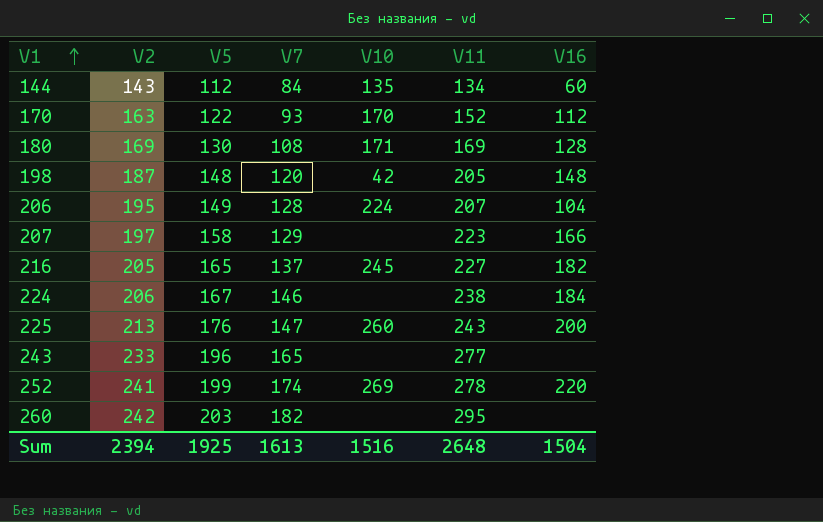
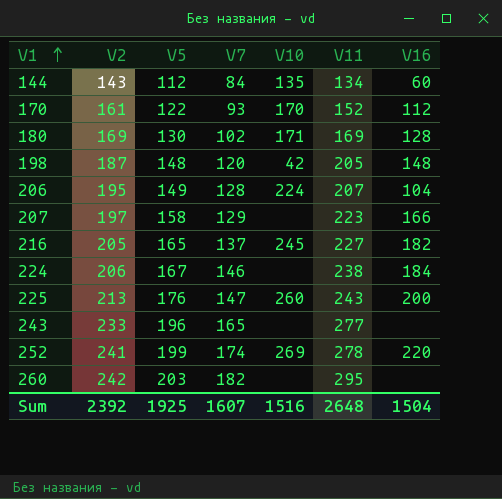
170 | V2: 163 -> 161
180 | V7: 108 -> 102
Sum | V2: 2394 -> 2392
Sum | V7: 1613 -> 1607

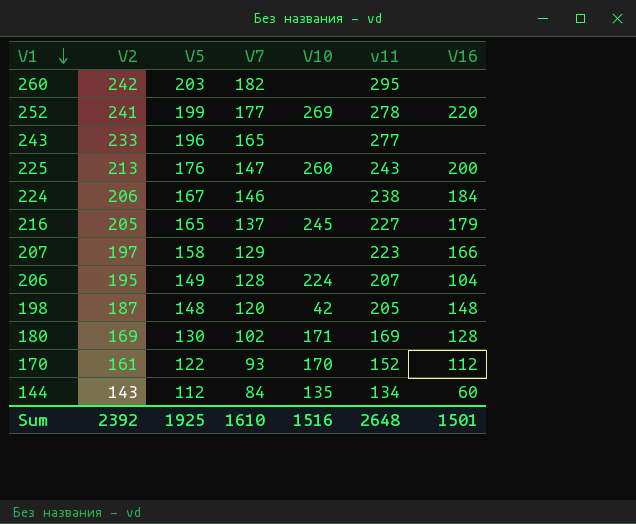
row order: V1 ascending -> V1 descending
column name: V11 -> v11
252 | V7: 174 -> 177
216 | V16: 182 -> 179
Sum | V7: 1607 -> 1610
Sum | V16: 1504 -> 1501

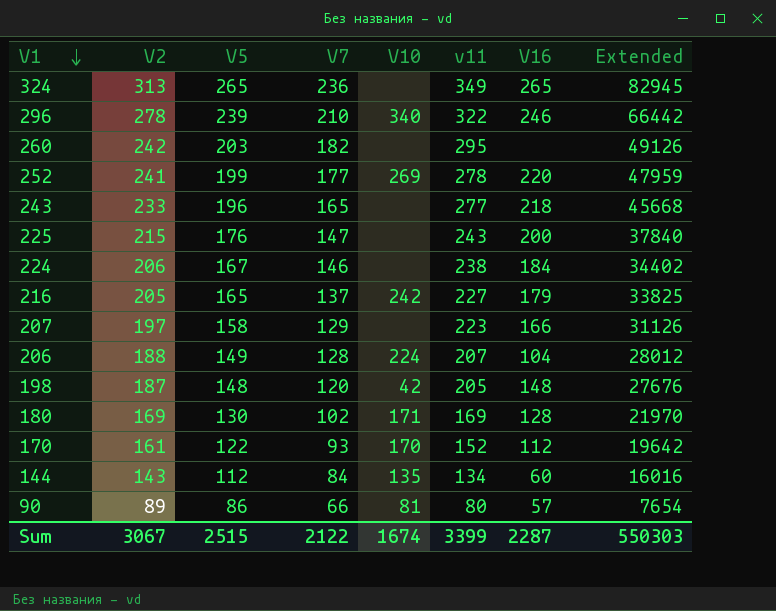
column Extended | formula: none -> [V2] * [V5]
row 324: none -> 313 | 265 | 236 | none | 349 | 265 | 82945
row 296: none -> 278 | 239 | 210 | 340 | 322 | 246 | 66442
243 | V16: none -> 218
225 | V2: 213 -> 215
225 | V10: 260 -> none
216 | V10: 245 -> 242
206 | V2: 195 -> 188
row 90: none -> 89 | 86 | 66 | 81 | 80 | 57 | 7654
Sum | V2: 2392 -> 3067
Sum | V5: 1925 -> 2515
Sum | V7: 1610 -> 2122
Sum | V10: 1516 -> 1674
Sum | v11: 2648 -> 3399
Sum | V16: 1501 -> 2287

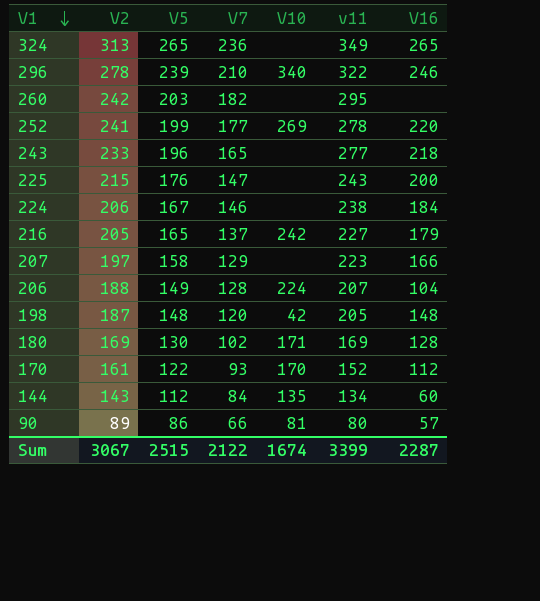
column Extended | formula: [V2] * [V5] -> none

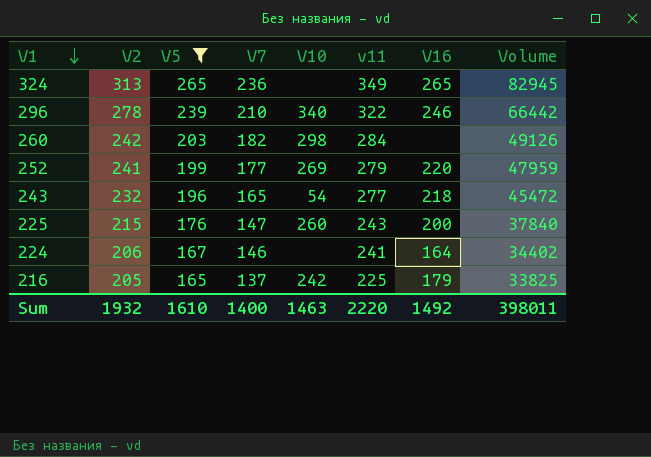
filter: none -> V5 >= 165
column Volume | formula: none -> [V2] * [V5]
260 | V10: none -> 298
260 | v11: 295 -> 284
252 | v11: 278 -> 279
243 | V2: 233 -> 232
243 | V10: none -> 54
225 | V10: none -> 260
224 | v11: 238 -> 241
224 | V16: 184 -> 164
216 | v11: 227 -> 225
Sum | V2: 3067 -> 1932
Sum | V5: 2515 -> 1610
Sum | V7: 2122 -> 1400
Sum | V10: 1674 -> 1463
Sum | v11: 3399 -> 2220
Sum | V16: 2287 -> 1492

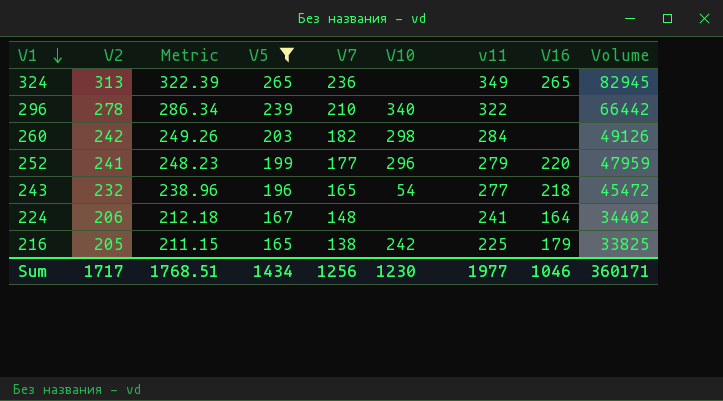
column Metric | formula: none -> [V2] * 1.03
row 225: 215 | 176 | 147 | 260 | 243 | 200 | 37840 -> none
296 | V16: 246 -> none
252 | V10: 269 -> 296
224 | V7: 146 -> 148
216 | V7: 137 -> 138
Sum | V2: 1932 -> 1717
Sum | V5: 1610 -> 1434
Sum | V7: 1400 -> 1256
Sum | V10: 1463 -> 1230
Sum | v11: 2220 -> 1977
Sum | V16: 1492 -> 1046
Sum | Volume: 398011 -> 360171

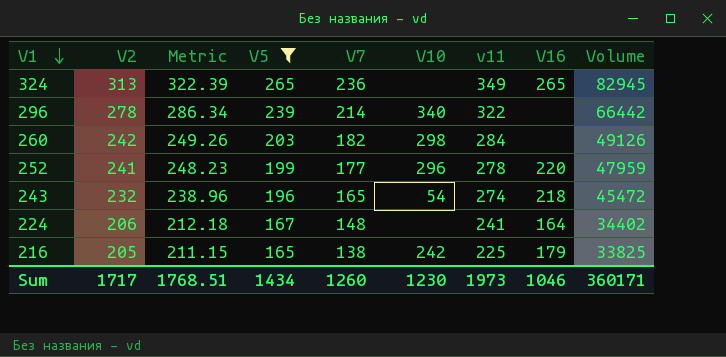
296 | V7: 210 -> 214
252 | v11: 279 -> 278
243 | v11: 277 -> 274
Sum | V7: 1256 -> 1260
Sum | v11: 1977 -> 1973

